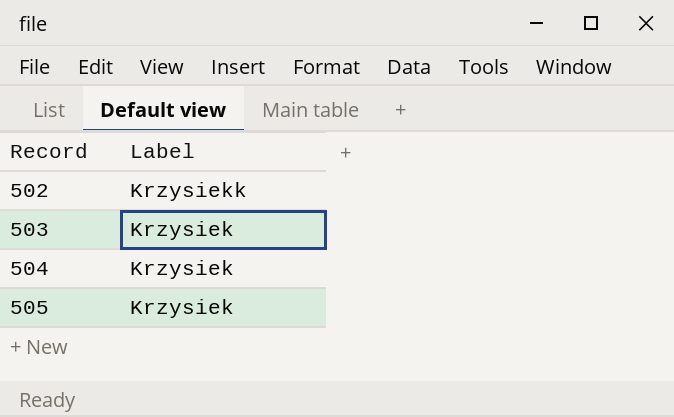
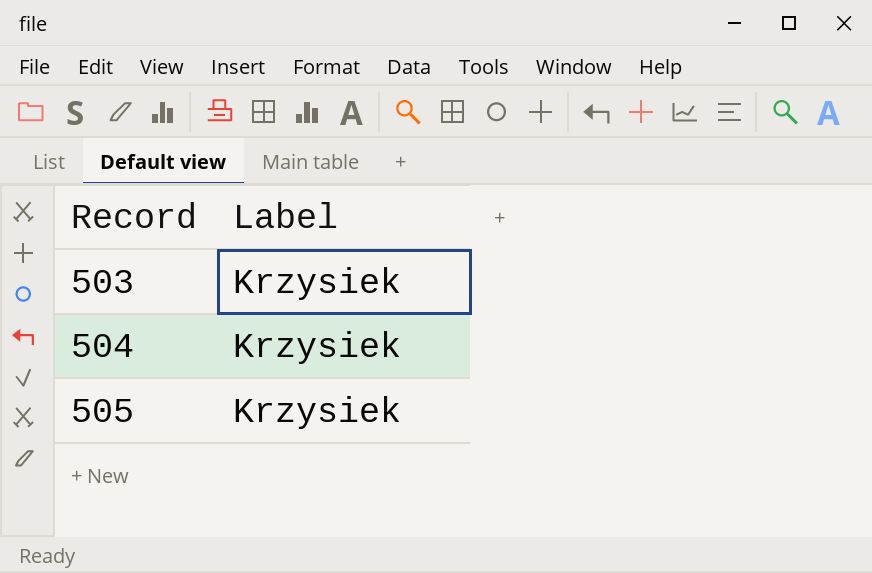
row 502: Krzysiekk -> none

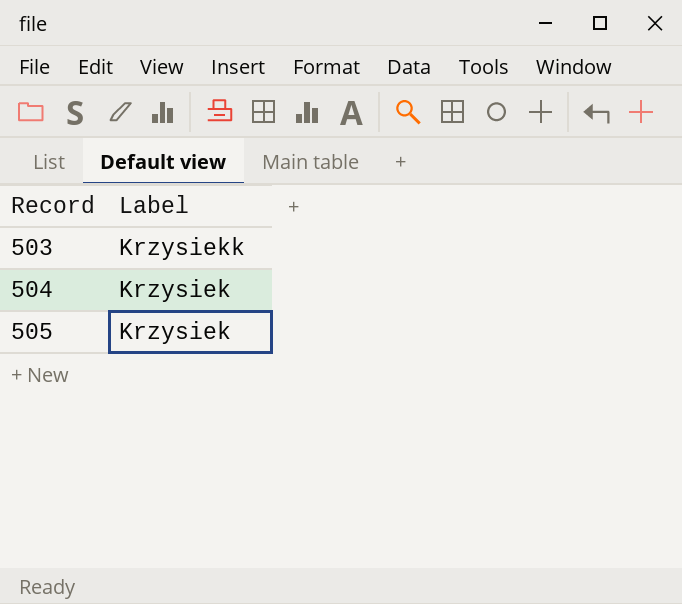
503 | Label: Krzysiek -> Krzysiekk

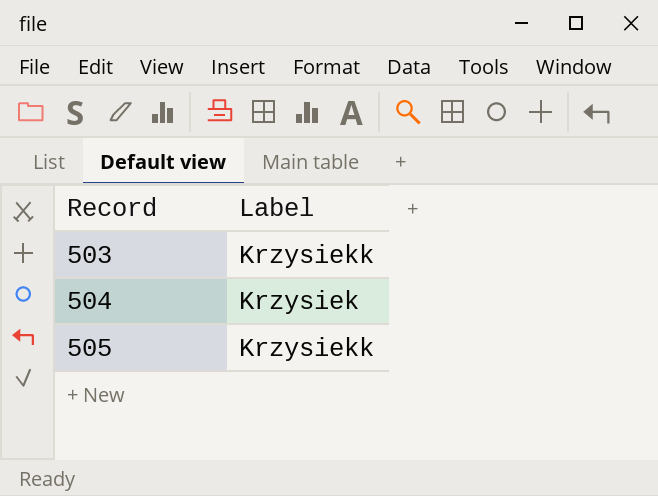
505 | Label: Krzysiek -> Krzysiekk

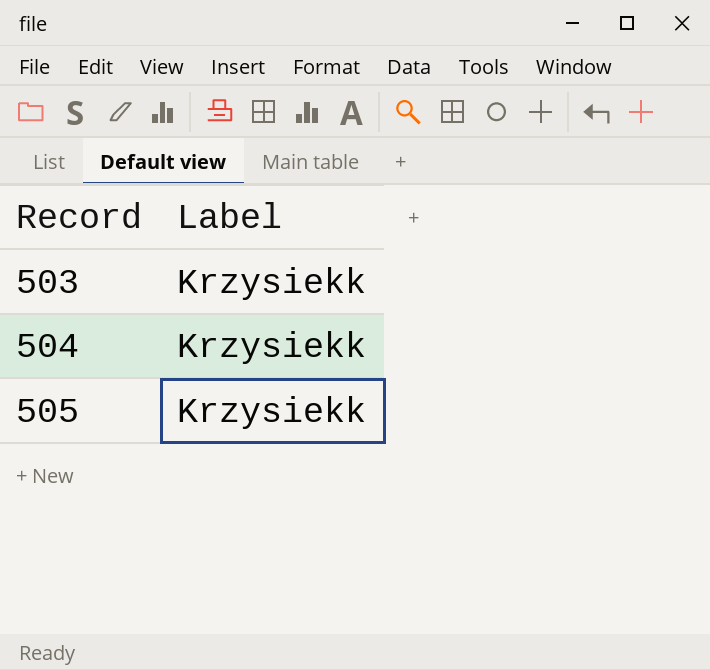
504 | Label: Krzysiek -> Krzysiekk

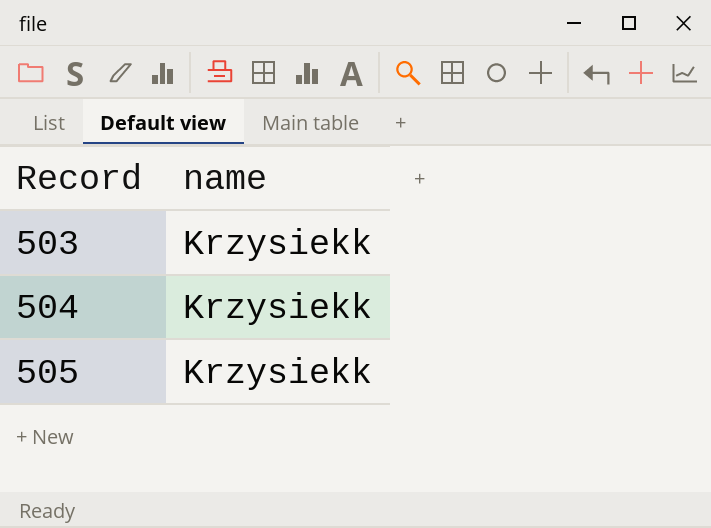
column name: Label -> name

